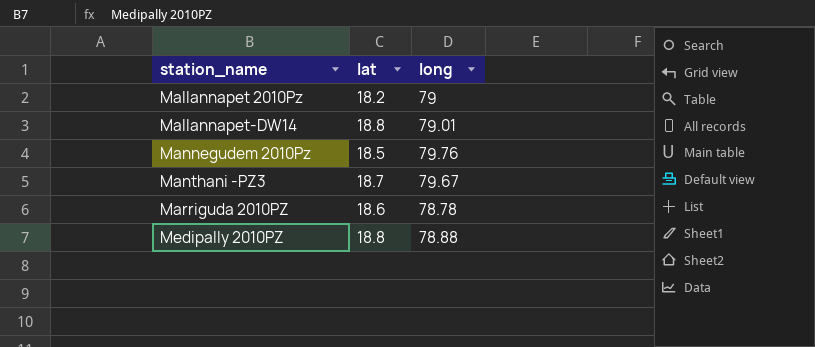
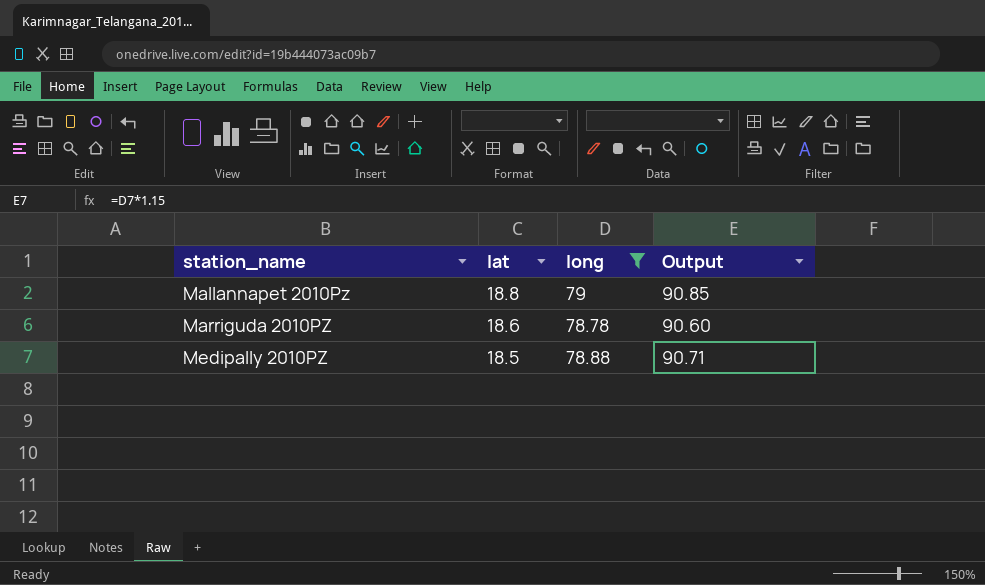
filter: none -> long <= 79
column Output | formula: none -> [long] * 1.15
Mallannapet 2010Pz | lat: 18.2 -> 18.8
Medipally 2010PZ | lat: 18.8 -> 18.5

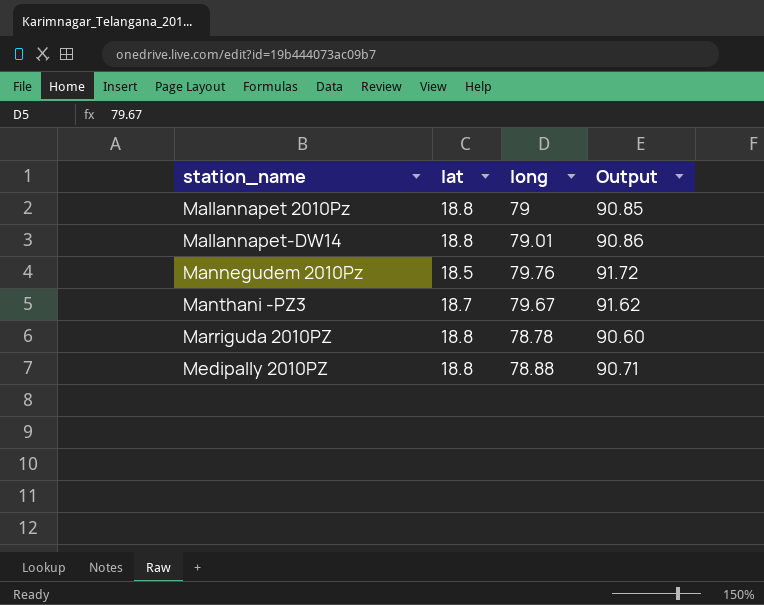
filter: long <= 79 -> none
Marriguda 2010PZ | lat: 18.6 -> 18.8
Medipally 2010PZ | lat: 18.5 -> 18.8

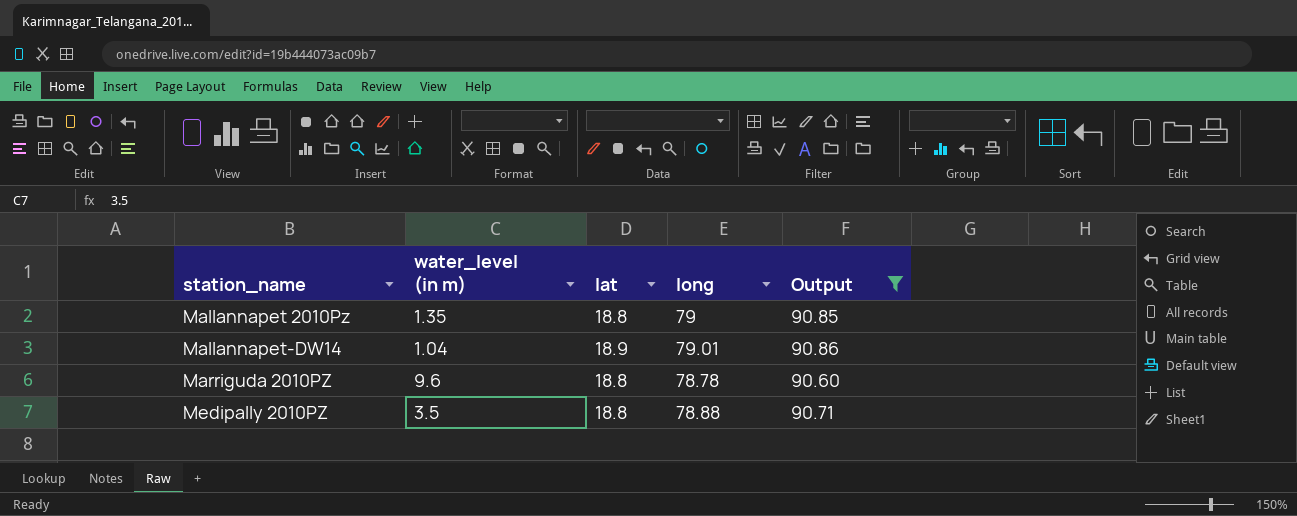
filter: none -> Output <= 90.86
column water_level (in m) | position: none -> 2
Mallannapet-DW14 | lat: 18.8 -> 18.9

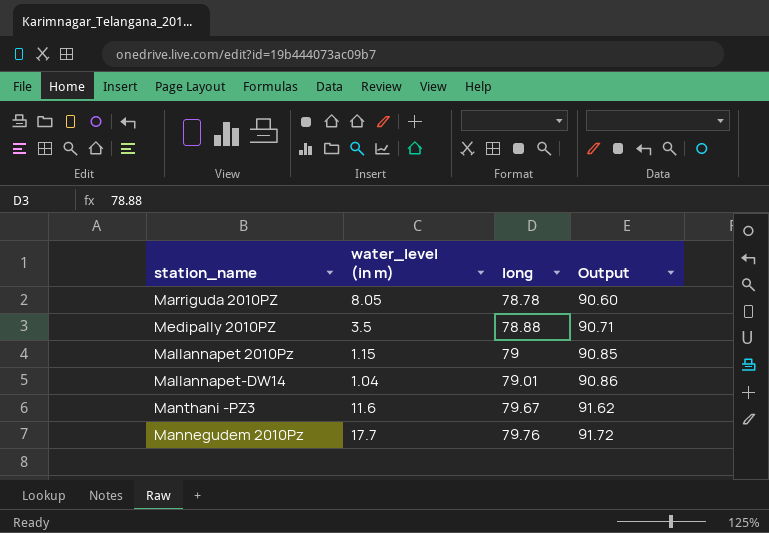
filter: Output <= 90.86 -> none
row order: station_name ascending -> long ascending
column lat | position: 3 -> none
Marriguda 2010PZ | water_level (in m): 9.6 -> 8.05
Mallannapet 2010Pz | water_level (in m): 1.35 -> 1.15

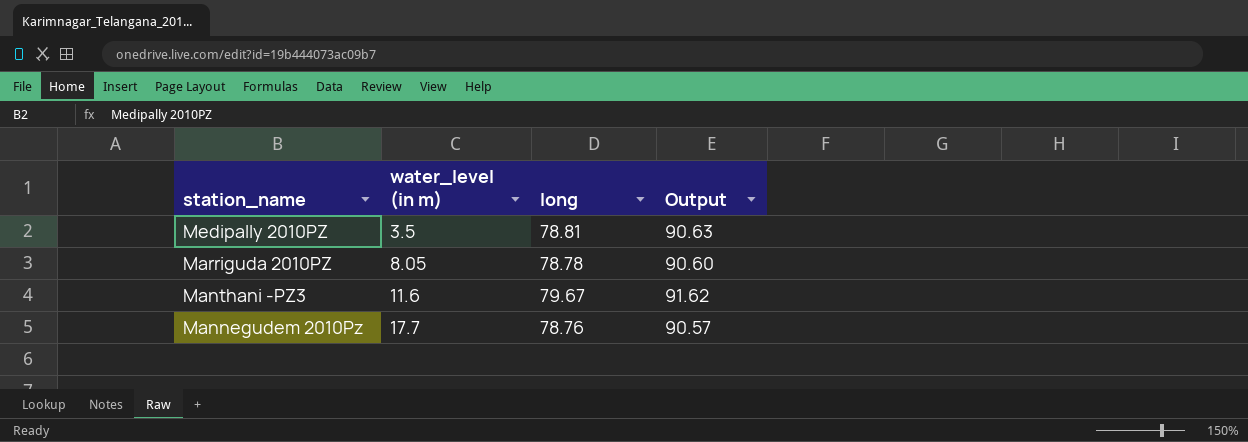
row order: long ascending -> station_name descending
row Mallannapet 2010Pz: 1.15 | 79 | 90.85 -> none
row Mallannapet-DW14: 1.04 | 79.01 | 90.86 -> none
Medipally 2010PZ | long: 78.88 -> 78.81
Medipally 2010PZ | Output: 90.71 -> 90.63
Mannegudem 2010Pz | long: 79.76 -> 78.76
Mannegudem 2010Pz | Output: 91.72 -> 90.57

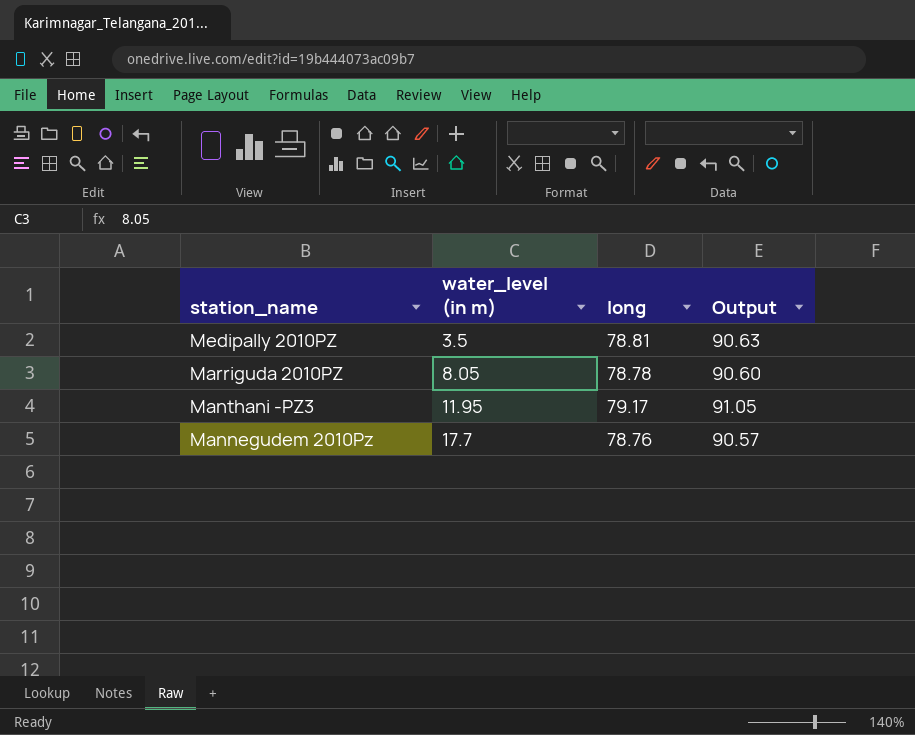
Manthani -PZ3 | water_level (in m): 11.6 -> 11.95
Manthani -PZ3 | long: 79.67 -> 79.17
Manthani -PZ3 | Output: 91.62 -> 91.05

